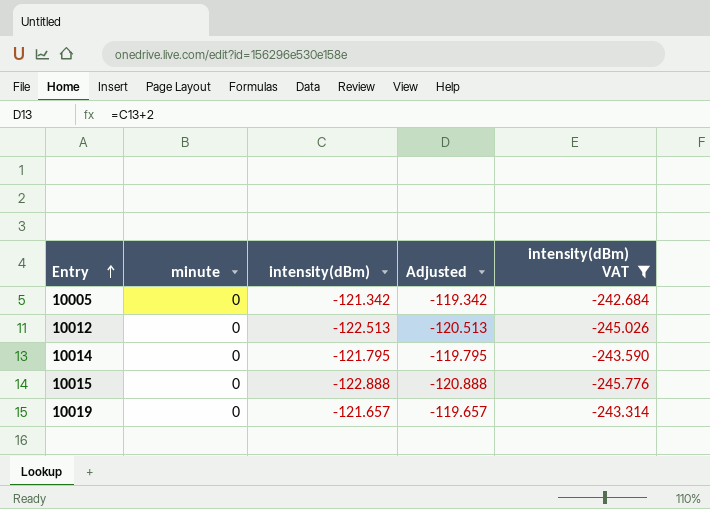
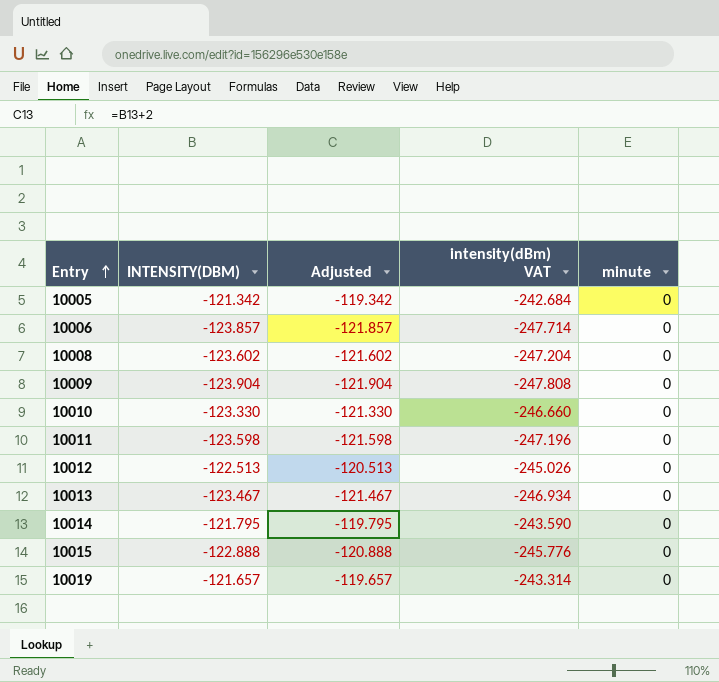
filter: intensity(dBm) VAT >= -245.776 -> none
column name: intensity(dBm) -> INTENSITY(DBM)
column minute | position: 2 -> 5

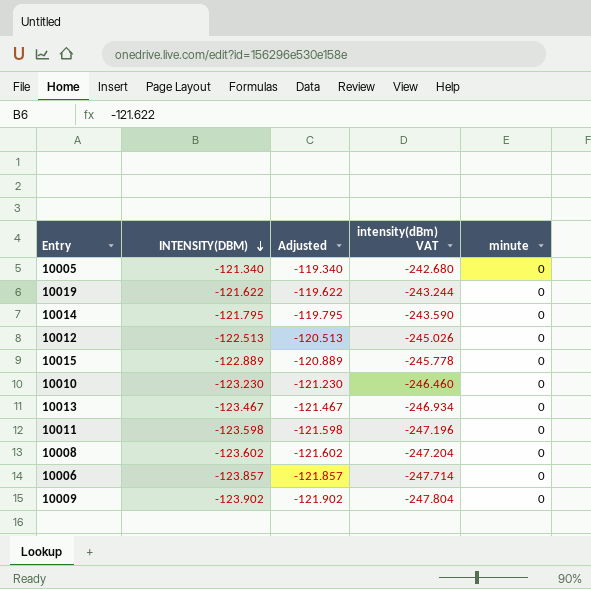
row order: Entry ascending -> INTENSITY(DBM) descending
10005 | INTENSITY(DBM): -121.342 -> -121.340
10005 | Adjusted: -119.342 -> -119.340
10005 | intensity(dBm) VAT: -242.684 -> -242.680
10019 | INTENSITY(DBM): -121.657 -> -121.622
10019 | Adjusted: -119.657 -> -119.622
10019 | intensity(dBm) VAT: -243.314 -> -243.244
10015 | INTENSITY(DBM): -122.888 -> -122.889
10015 | Adjusted: -120.888 -> -120.889
10015 | intensity(dBm) VAT: -245.776 -> -245.778
10010 | INTENSITY(DBM): -123.330 -> -123.230
10010 | Adjusted: -121.330 -> -121.230
10010 | intensity(dBm) VAT: -246.660 -> -246.460
10009 | INTENSITY(DBM): -123.904 -> -123.902
10009 | Adjusted: -121.904 -> -121.902
10009 | intensity(dBm) VAT: -247.808 -> -247.804

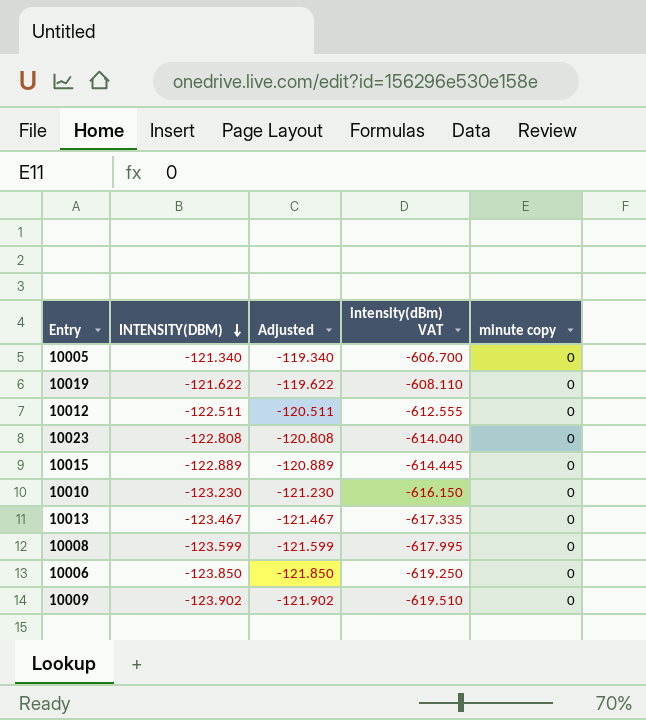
column intensity(dBm) VAT | formula: [INTENSITY(DBM)] * 2 -> [INTENSITY(DBM)] * 5
column name: minute -> minute copy
row 10014: -121.795 | -119.795 | -243.590 | 0 -> none
row 10011: -123.598 | -121.598 | -247.196 | 0 -> none
10012 | INTENSITY(DBM): -122.513 -> -122.511
10012 | Adjusted: -120.513 -> -120.511
row 10023: none -> -122.808 | -120.808 | -614.040 | 0
10008 | INTENSITY(DBM): -123.602 -> -123.599
10008 | Adjusted: -121.602 -> -121.599
10006 | INTENSITY(DBM): -123.857 -> -123.850
10006 | Adjusted: -121.857 -> -121.850

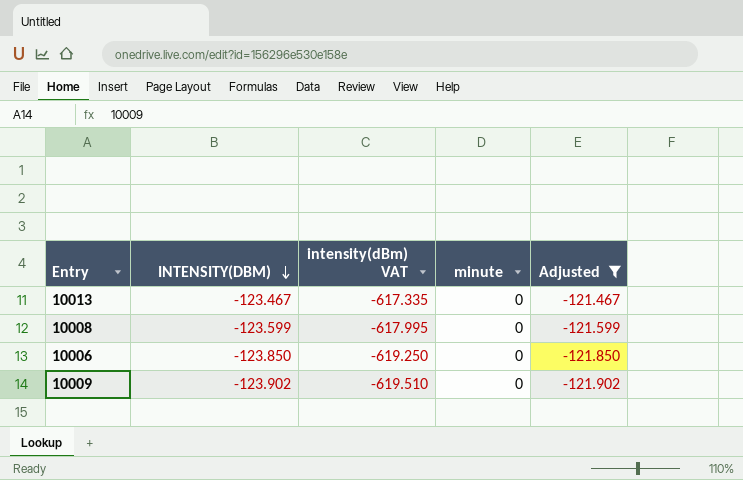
filter: none -> Adjusted <= -121.467
column name: minute copy -> minute
column Adjusted | position: 3 -> 5

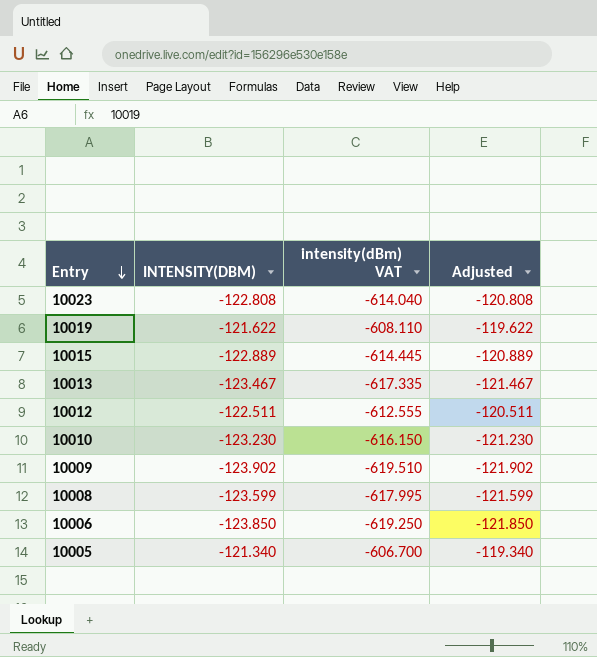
filter: Adjusted <= -121.467 -> none
row order: INTENSITY(DBM) descending -> Entry descending
column minute | position: 4 -> none

